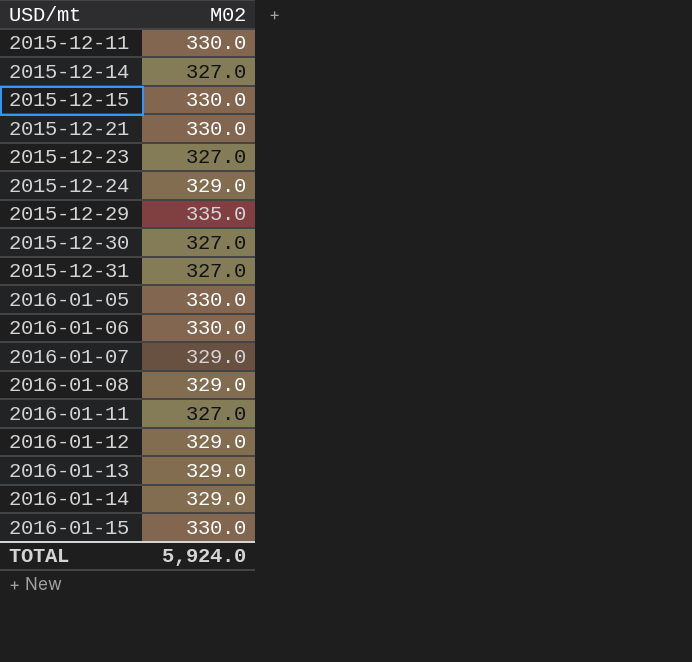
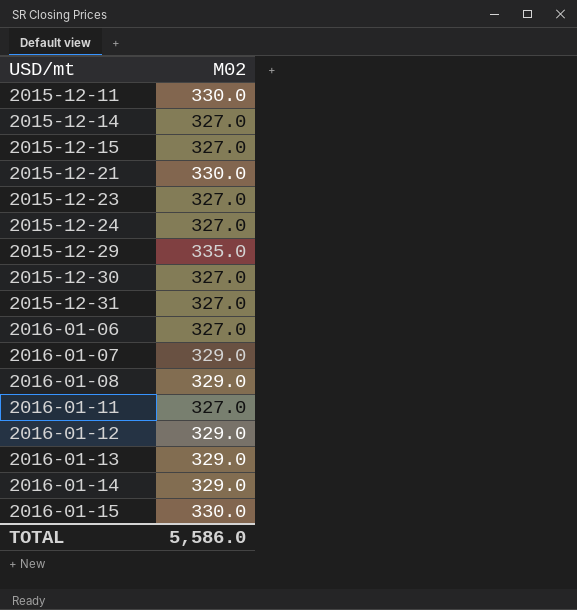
row 2016-01-05: 330.0 -> none
2015-12-15 | M02: 330.0 -> 327.0
2015-12-24 | M02: 329.0 -> 327.0
2016-01-06 | M02: 330.0 -> 327.0
TOTAL | M02: 5,924.0 -> 5,586.0

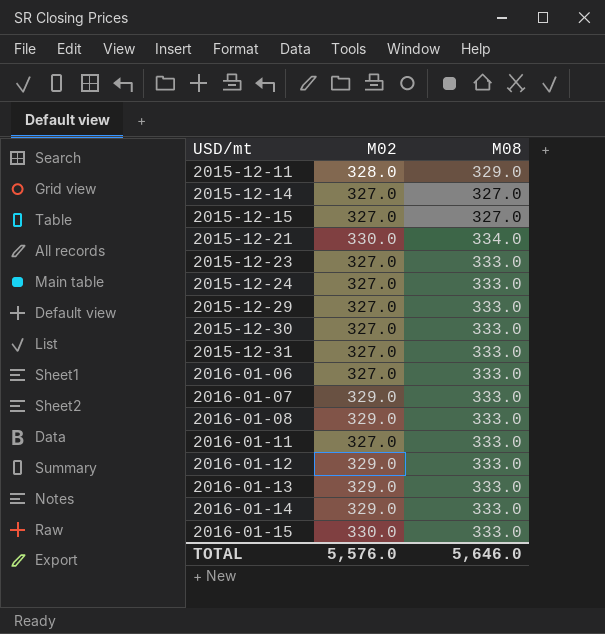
column M08 | position: none -> 3
2015-12-11 | M02: 330.0 -> 328.0
2015-12-29 | M02: 335.0 -> 327.0
TOTAL | M02: 5,586.0 -> 5,576.0

